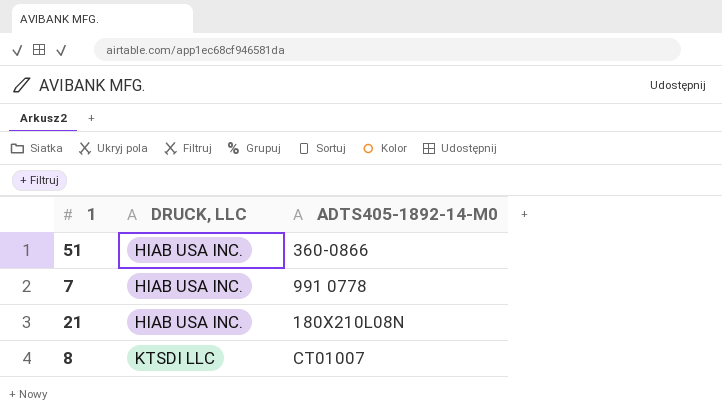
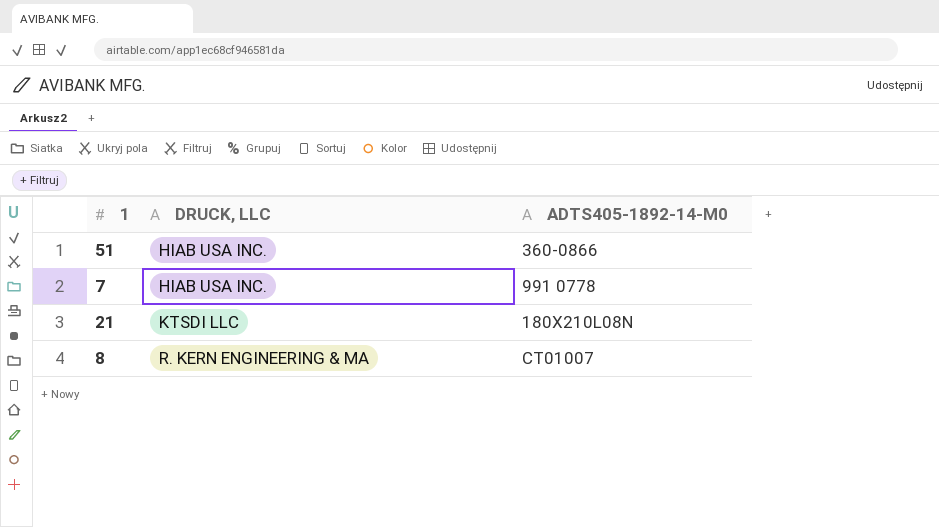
21 | DRUCK, LLC: HIAB USA INC. -> KTSDI LLC
8 | DRUCK, LLC: KTSDI LLC -> R. KERN ENGINEERING & MA

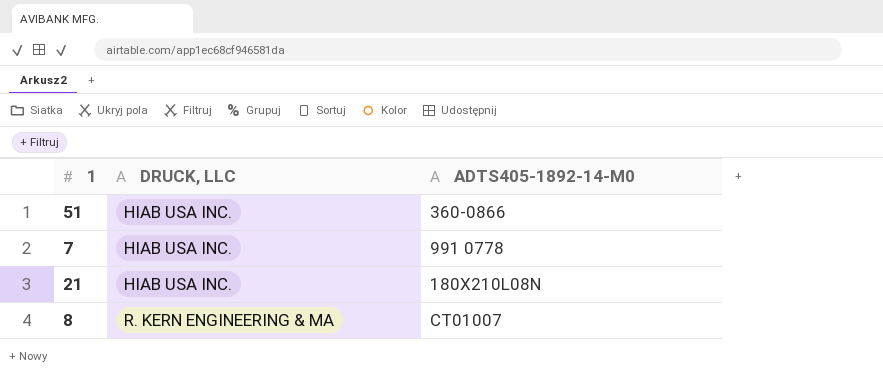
21 | DRUCK, LLC: KTSDI LLC -> HIAB USA INC.

